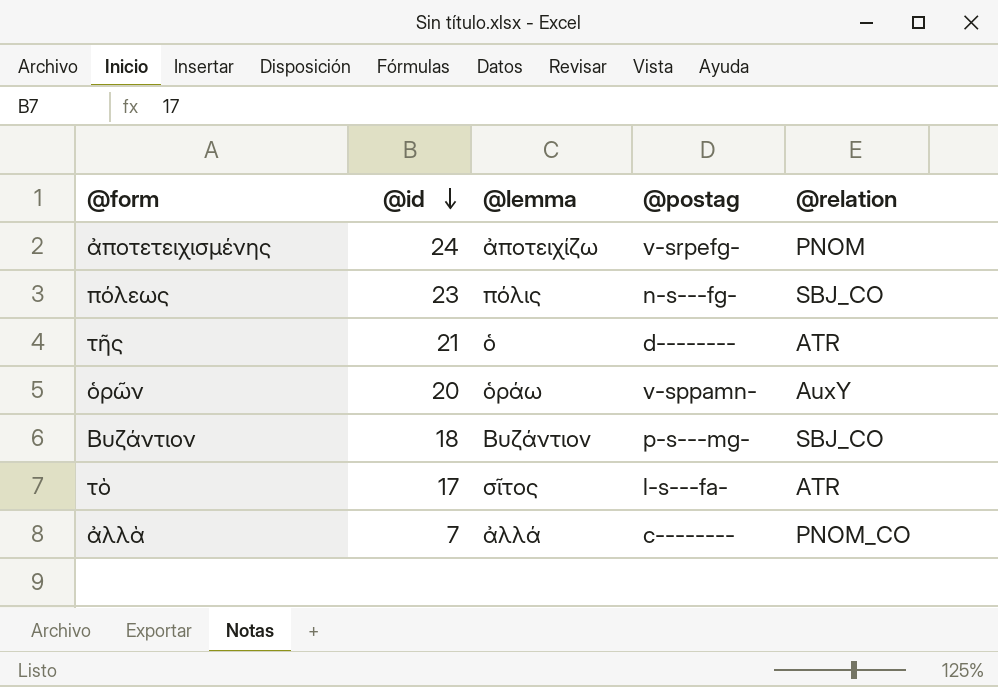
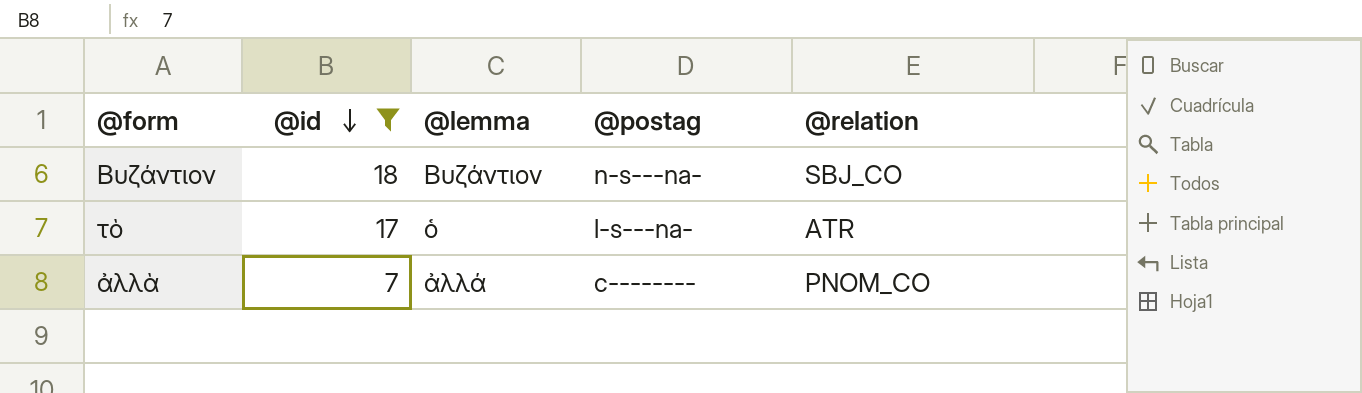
filter: none -> @id <= 18
Βυζάντιον | @postag: p-s---mg- -> n-s---na-
τὸ | @lemma: σῖτος -> ὁ
τὸ | @postag: l-s---fa- -> l-s---na-

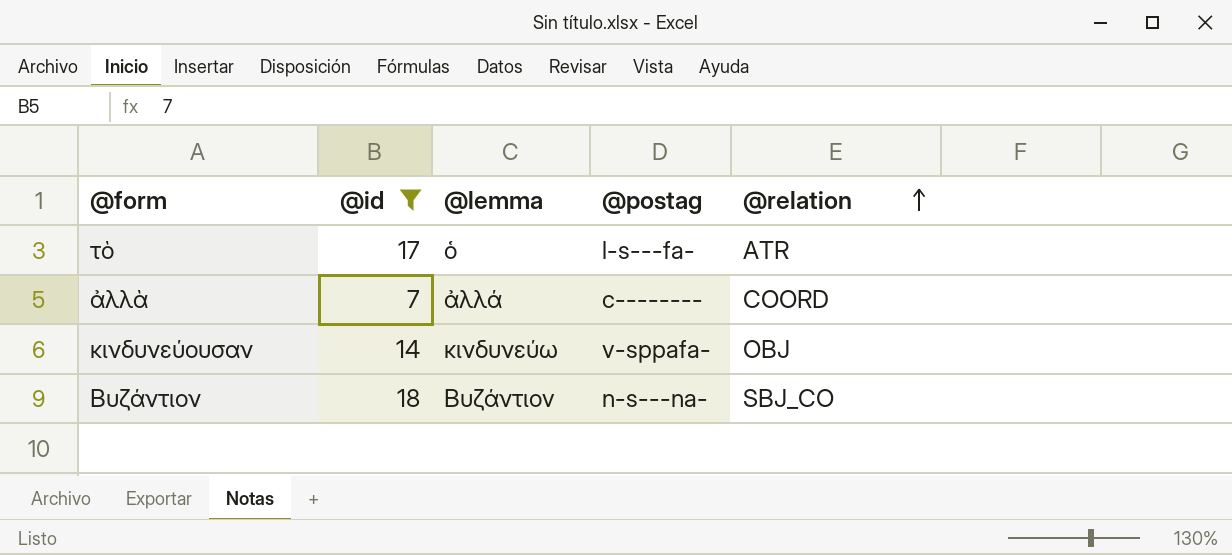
row order: @id descending -> @relation ascending
τὸ | @postag: l-s---na- -> l-s---fa-
ἀλλὰ | @relation: PNOM_CO -> COORD
row κινδυνεύουσαν: none -> 14 | κινδυνεύω | v-sppafa- | OBJ

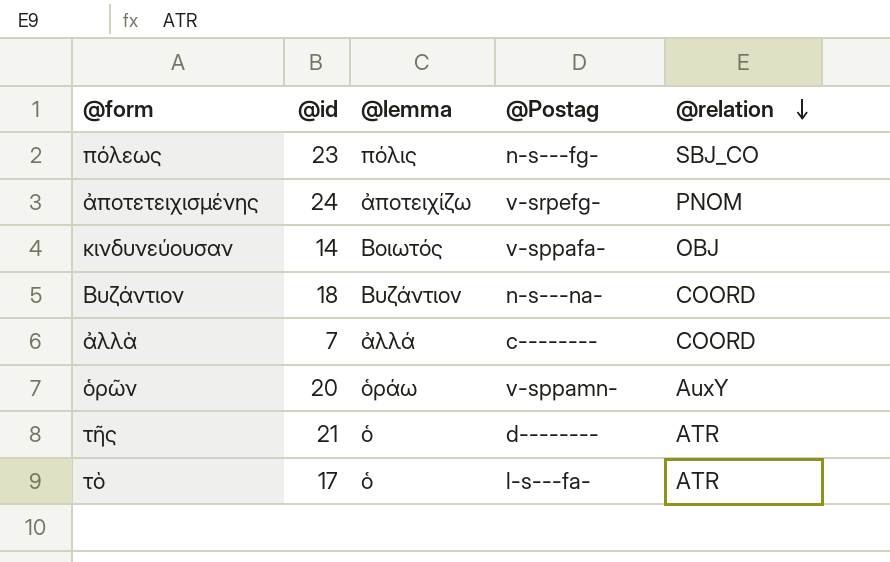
filter: @id <= 18 -> none
row order: @relation ascending -> @relation descending
column name: @postag -> @Postag
κινδυνεύουσαν | @lemma: κινδυνεύω -> Βοιωτός
Βυζάντιον | @relation: SBJ_CO -> COORD

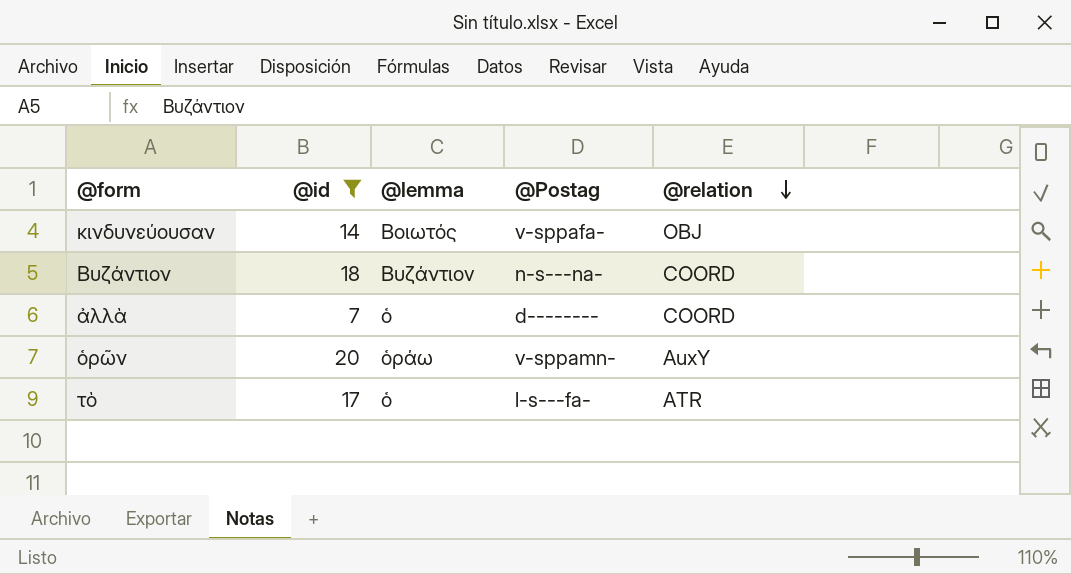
filter: none -> @id <= 20
ἀλλὰ | @lemma: ἀλλά -> ὁ
ἀλλὰ | @Postag: c-------- -> d--------

